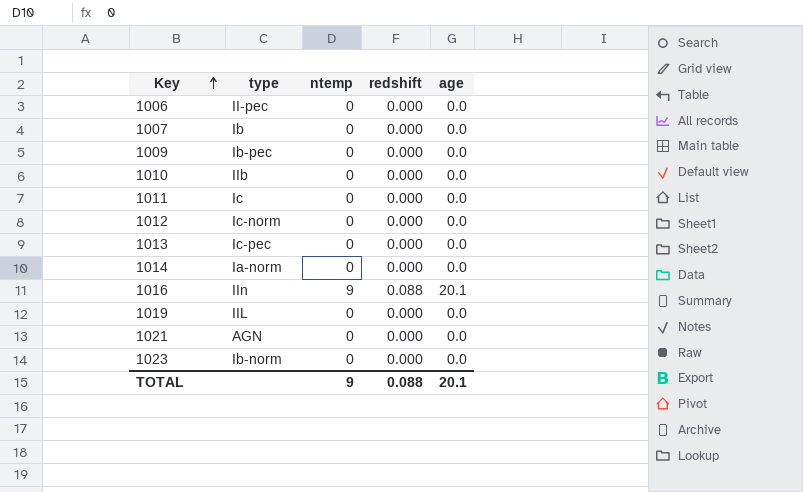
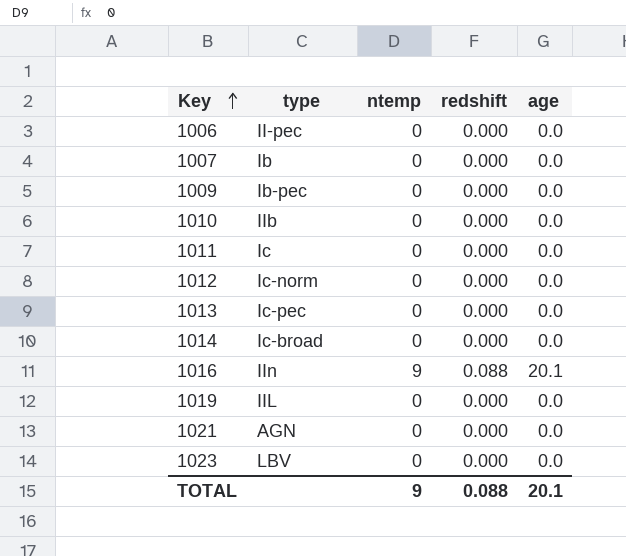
1014 | type: Ia-norm -> Ic-broad
1023 | type: Ib-norm -> LBV

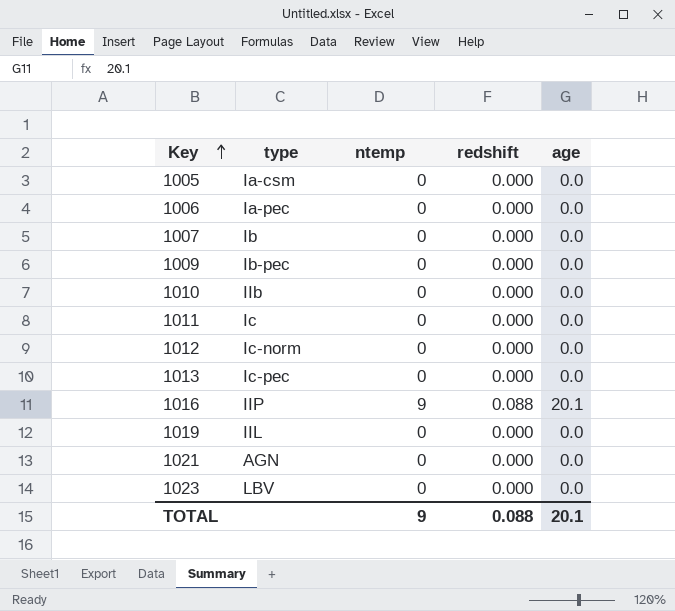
row 1014: Ic-broad | 0 | 0.000 | 0.0 -> none
row 1005: none -> Ia-csm | 0 | 0.000 | 0.0
1006 | type: II-pec -> Ia-pec
1016 | type: IIn -> IIP

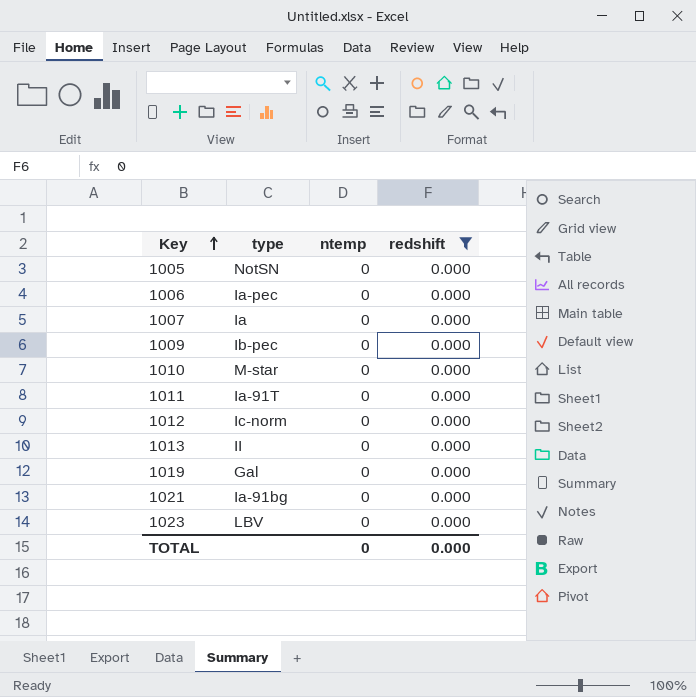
filter: none -> redshift = 0.000
column age | position: 5 -> none
1005 | type: Ia-csm -> NotSN
1007 | type: Ib -> Ia
1010 | type: IIb -> M-star
1011 | type: Ic -> Ia-91T
1013 | type: Ic-pec -> II
1019 | type: IIL -> Gal
1021 | type: AGN -> Ia-91bg
TOTAL | ntemp: 9 -> 0
TOTAL | redshift: 0.088 -> 0.000

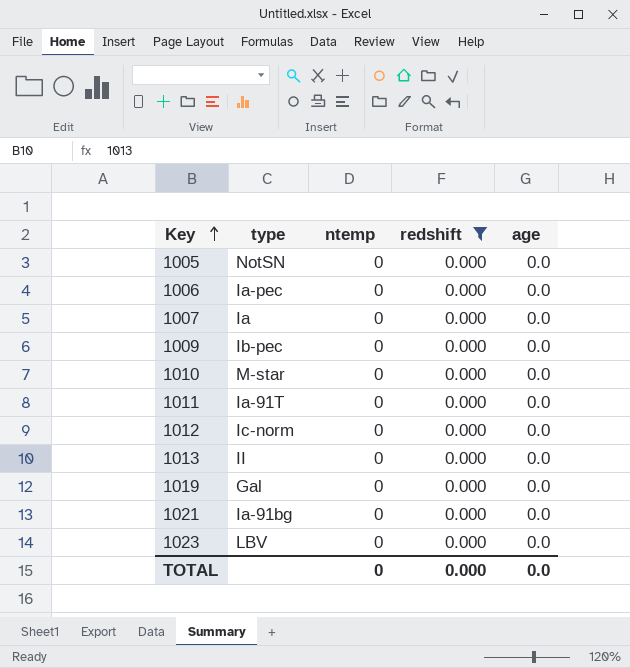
column age | position: none -> 5

